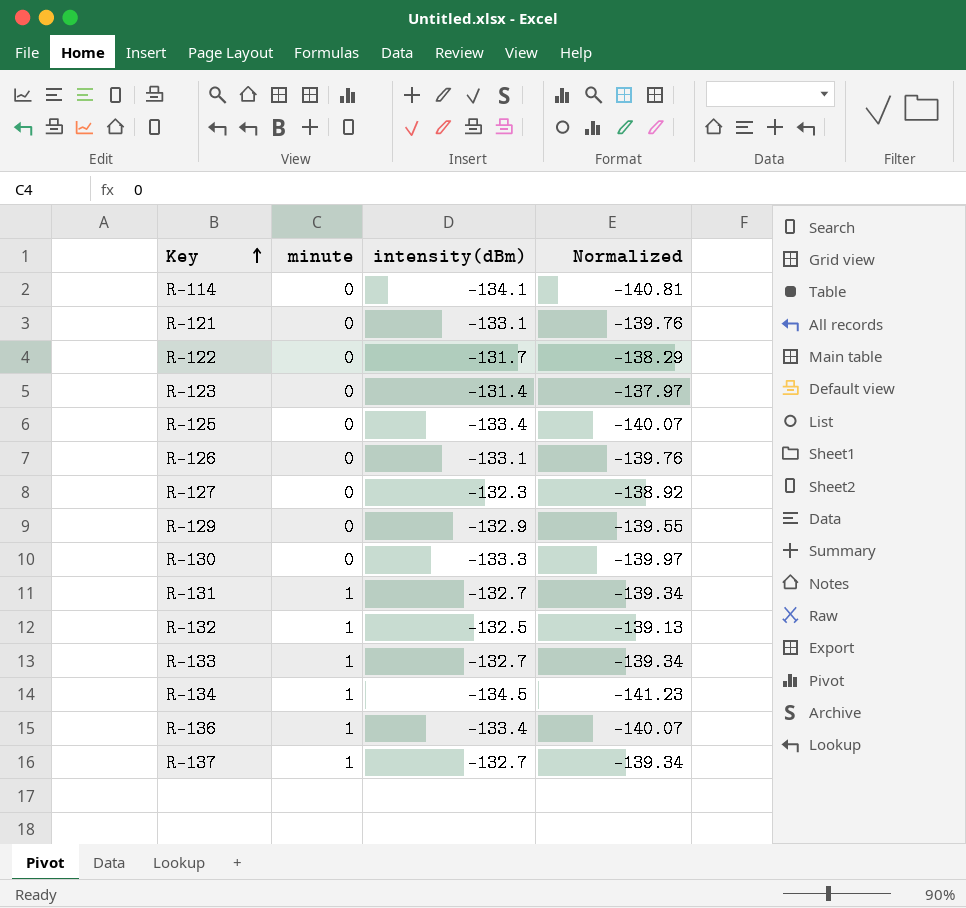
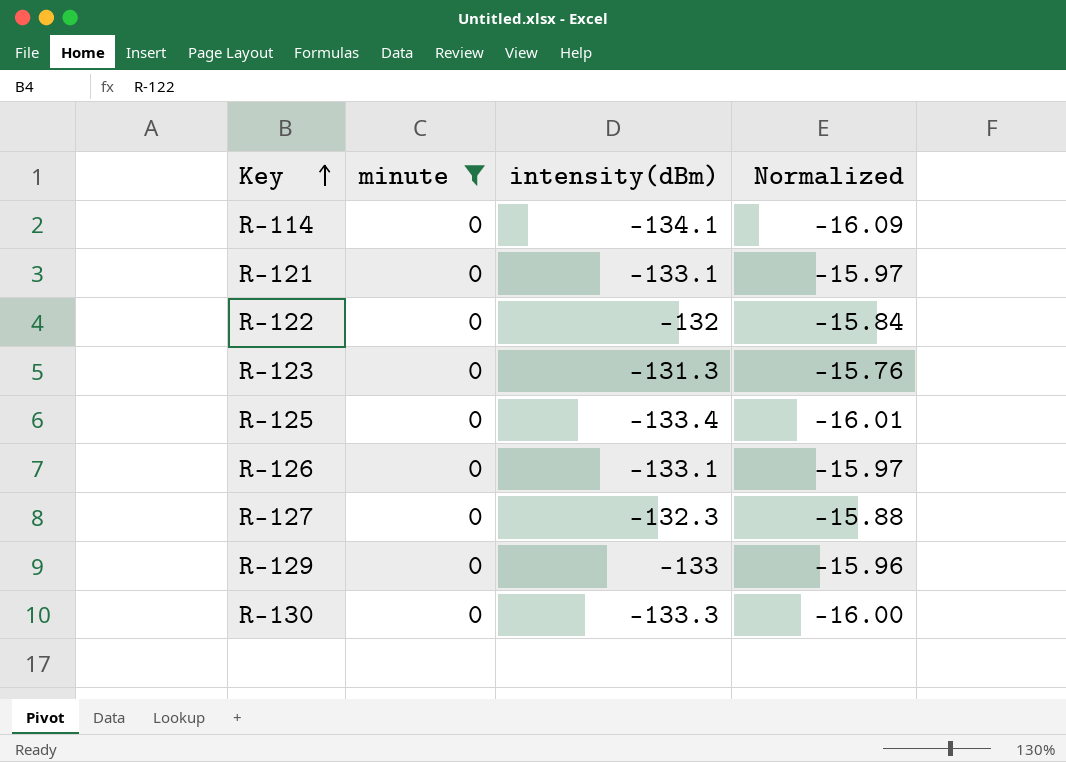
filter: none -> minute = 0
column Normalized | formula: [intensity(dBm)] * 1.05 -> [intensity(dBm)] * 0.12
R-122 | intensity(dBm): -131.7 -> -132
R-123 | intensity(dBm): -131.4 -> -131.3
R-129 | intensity(dBm): -132.9 -> -133

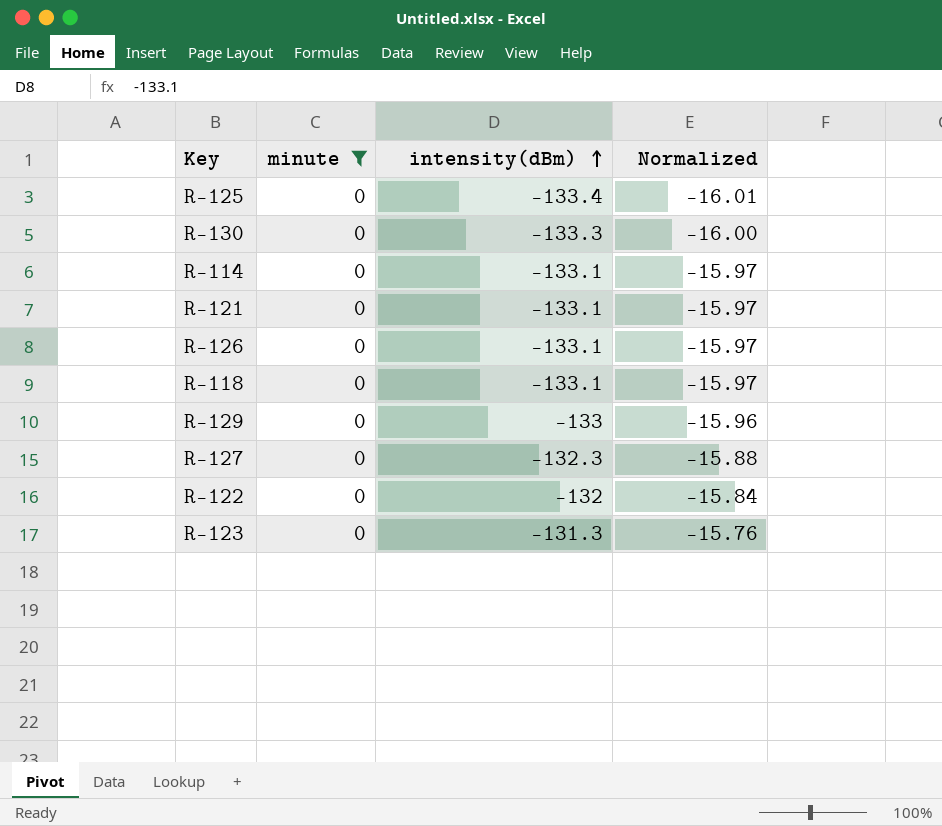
row order: Key ascending -> intensity(dBm) ascending
R-114 | intensity(dBm): -134.1 -> -133.1
R-114 | Normalized: -16.09 -> -15.97
row R-118: none -> 0 | -133.1 | -15.97

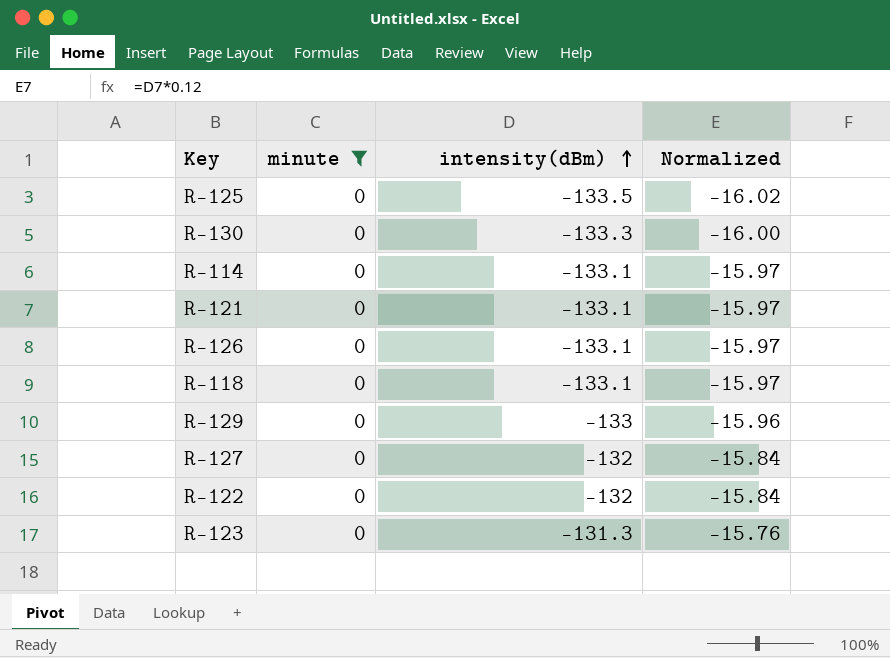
R-125 | intensity(dBm): -133.4 -> -133.5
R-125 | Normalized: -16.01 -> -16.02
R-127 | intensity(dBm): -132.3 -> -132
R-127 | Normalized: -15.88 -> -15.84

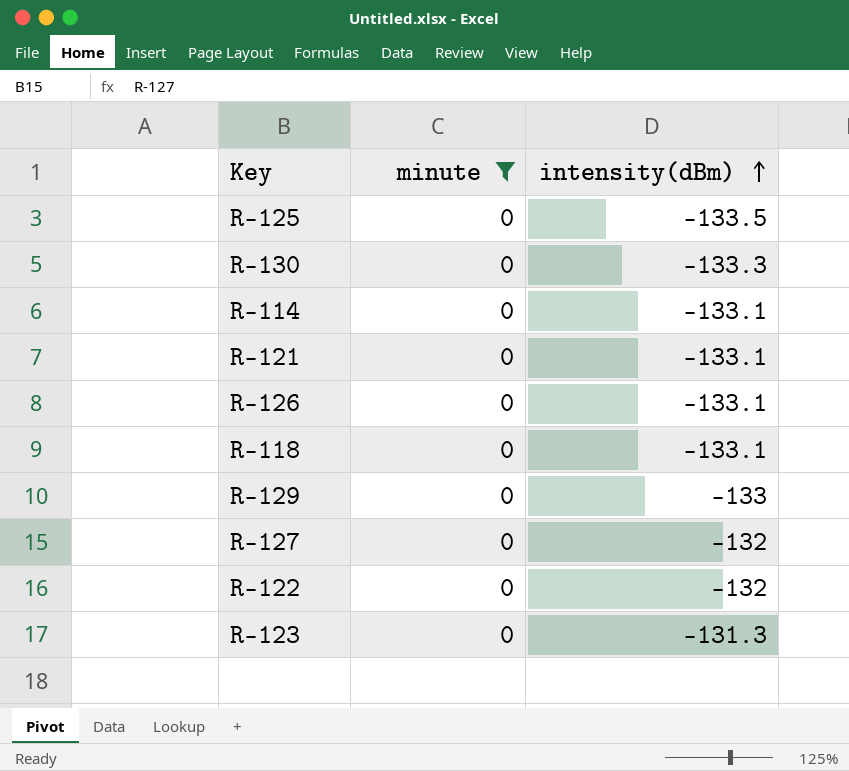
column Normalized | formula: [intensity(dBm)] * 0.12 -> none

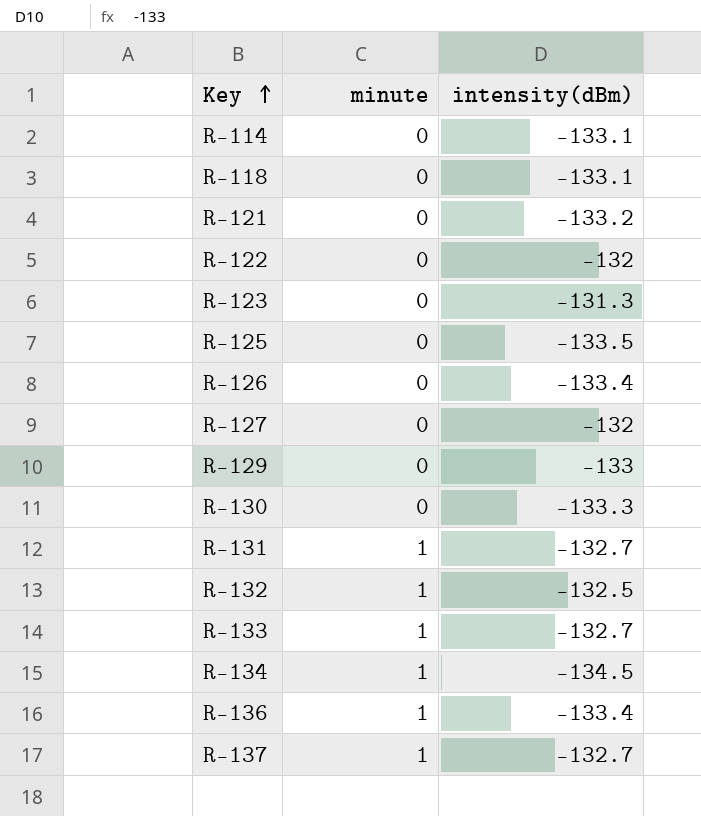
filter: minute = 0 -> none
row order: intensity(dBm) ascending -> Key ascending
R-121 | intensity(dBm): -133.1 -> -133.2
R-126 | intensity(dBm): -133.1 -> -133.4

